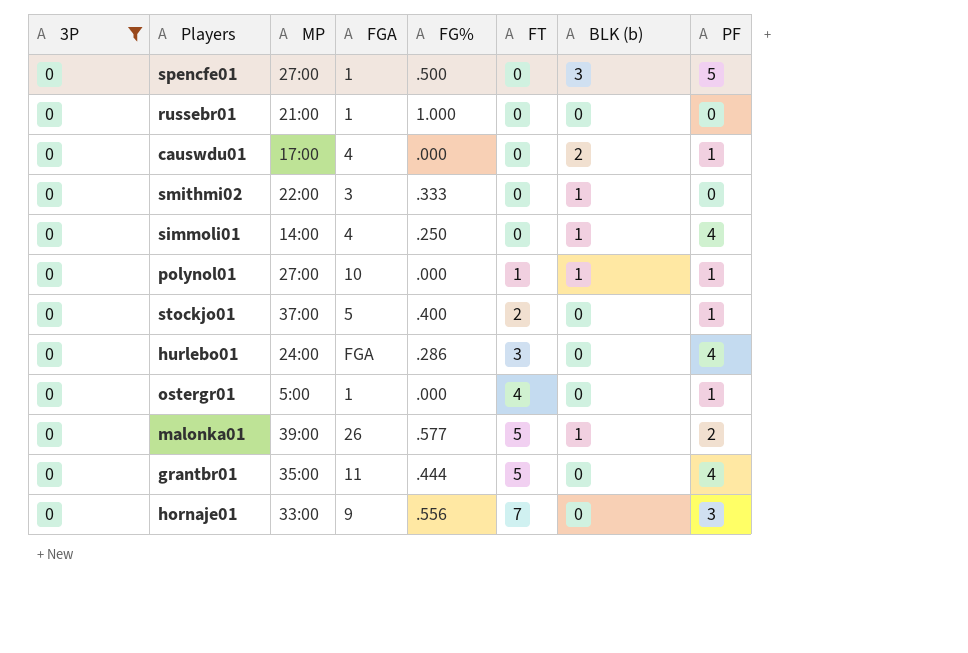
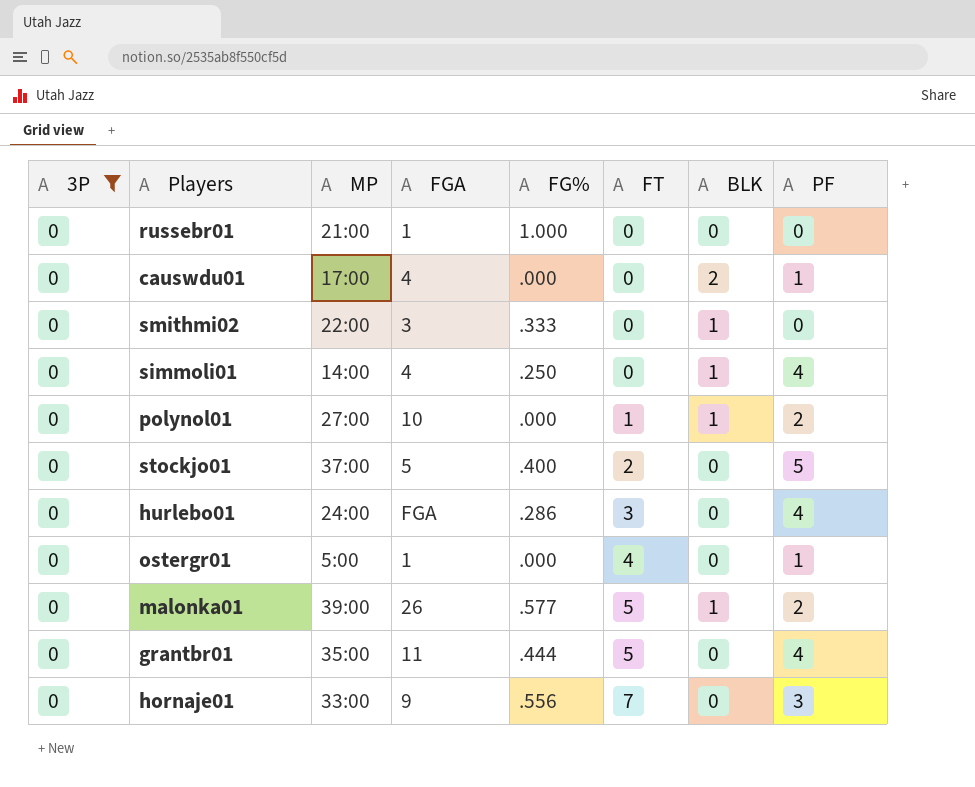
column name: BLK (b) -> BLK
row spencfe01: 0 | 27:00 | 1 | .500 | 0 | 3 | 5 -> none
polynol01 | PF: 1 -> 2
stockjo01 | PF: 1 -> 5

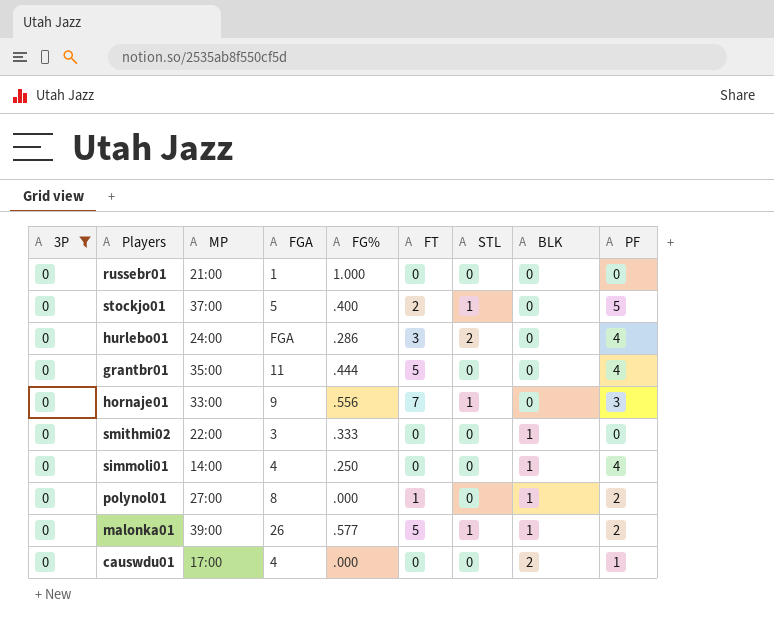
row order: FT ascending -> BLK ascending
column STL | position: none -> 7
row ostergr01: 0 | 5:00 | 1 | .000 | 4 | 0 | 1 -> none
polynol01 | FGA: 10 -> 8

